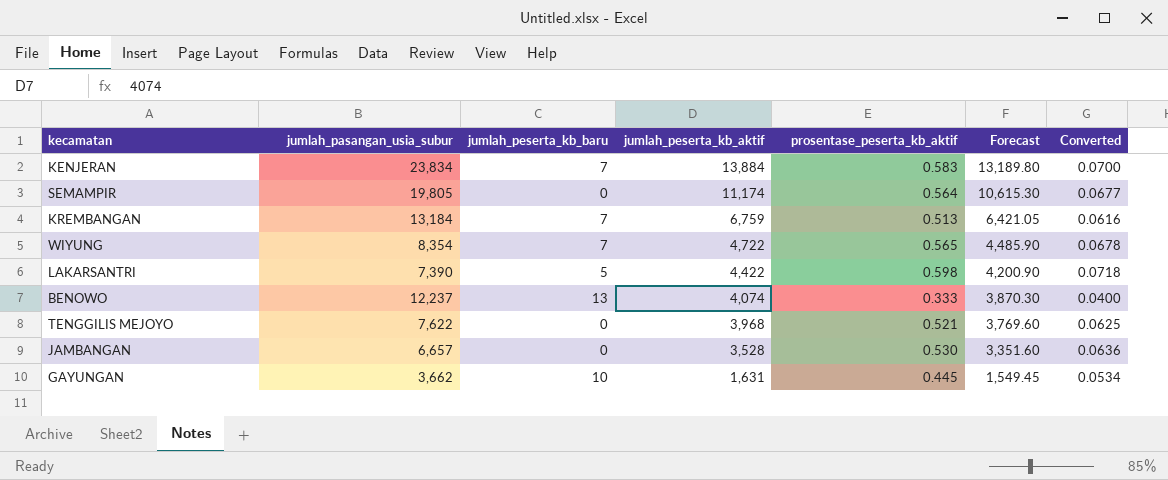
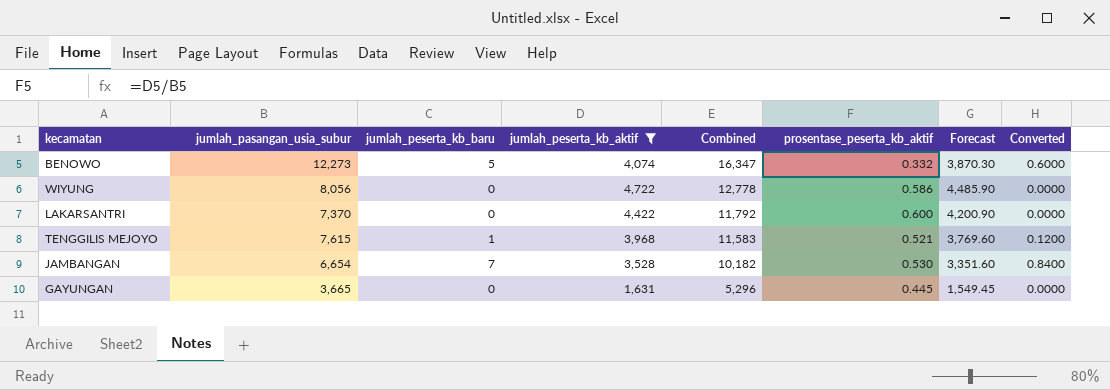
filter: none -> jumlah_peserta_kb_aktif <= 4,722
row order: jumlah_peserta_kb_aktif descending -> Combined descending
column Combined | formula: none -> [jumlah_pasangan_usia_subur] + [jumlah_peserta_kb_aktif]
column Converted | formula: [prosentase_peserta_kb_aktif] * 0.12 -> [jumlah_peserta_kb_baru] * 0.12
BENOWO | jumlah_pasangan_usia_subur: 12,237 -> 12,273
BENOWO | jumlah_peserta_kb_baru: 13 -> 5
BENOWO | prosentase_peserta_kb_aktif: 0.333 -> 0.332
WIYUNG | jumlah_pasangan_usia_subur: 8,354 -> 8,056
WIYUNG | jumlah_peserta_kb_baru: 7 -> 0
WIYUNG | prosentase_peserta_kb_aktif: 0.565 -> 0.586
LAKARSANTRI | jumlah_pasangan_usia_subur: 7,390 -> 7,370
LAKARSANTRI | jumlah_peserta_kb_baru: 5 -> 0
LAKARSANTRI | prosentase_peserta_kb_aktif: 0.598 -> 0.600
TENGGILIS MEJOYO | jumlah_pasangan_usia_subur: 7,622 -> 7,615
TENGGILIS MEJOYO | jumlah_peserta_kb_baru: 0 -> 1
JAMBANGAN | jumlah_pasangan_usia_subur: 6,657 -> 6,654
JAMBANGAN | jumlah_peserta_kb_baru: 0 -> 7
GAYUNGAN | jumlah_pasangan_usia_subur: 3,662 -> 3,665
GAYUNGAN | jumlah_peserta_kb_baru: 10 -> 0

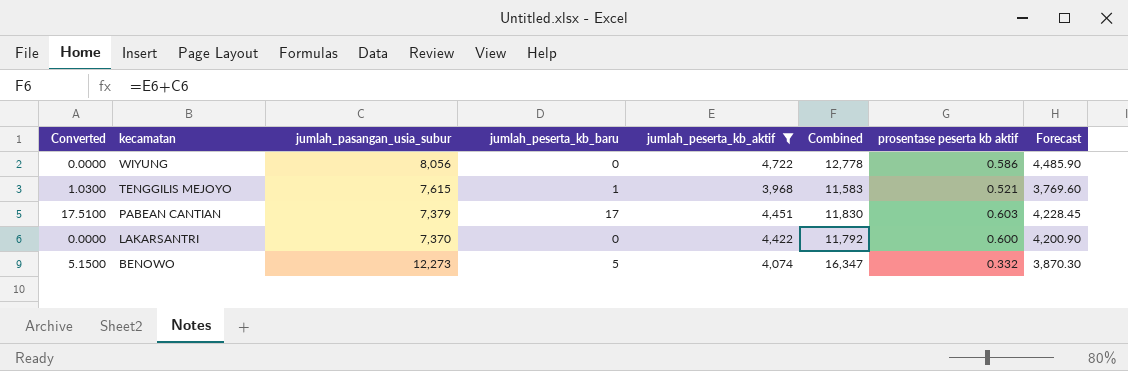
row order: Combined descending -> kecamatan descending
column Converted | formula: [jumlah_peserta_kb_baru] * 0.12 -> [jumlah_peserta_kb_baru] * 1.03
column Converted | position: 8 -> 1
column name: prosentase_peserta_kb_aktif -> prosentase peserta kb aktif
row JAMBANGAN: 6,654 | 7 | 3,528 | 10,182 | 0.530 | 3,351.60 | 0.8400 -> none
row GAYUNGAN: 3,665 | 0 | 1,631 | 5,296 | 0.445 | 1,549.45 | 0.0000 -> none
row PABEAN CANTIAN: none -> 17.5100 | 7,379 | 17 | 4,451 | 11,830 | 0.603 | 4,228.45

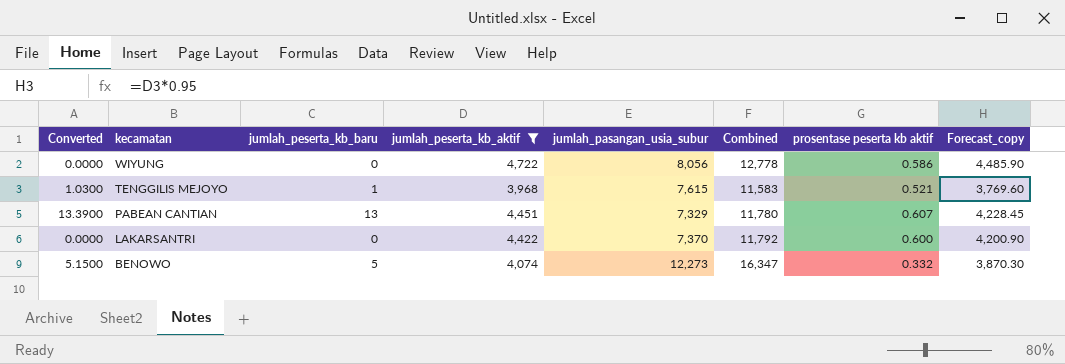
column jumlah_pasangan_usia_subur | position: 3 -> 5
column name: Forecast -> Forecast_copy
PABEAN CANTIAN | Converted: 17.5100 -> 13.3900
PABEAN CANTIAN | jumlah_peserta_kb_baru: 17 -> 13
PABEAN CANTIAN | jumlah_pasangan_usia_subur: 7,379 -> 7,329
PABEAN CANTIAN | Combined: 11,830 -> 11,780
PABEAN CANTIAN | prosentase peserta kb aktif: 0.603 -> 0.607

